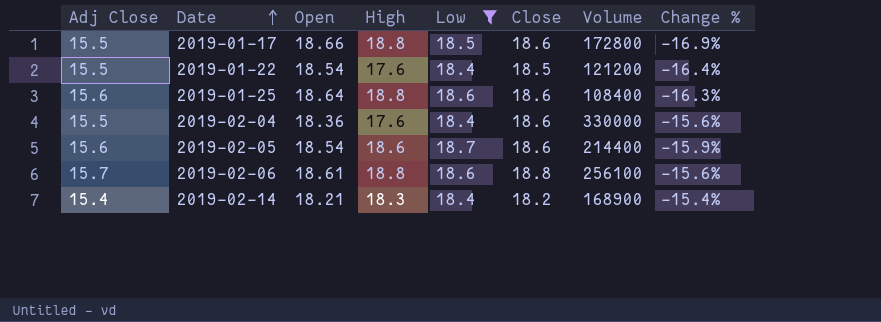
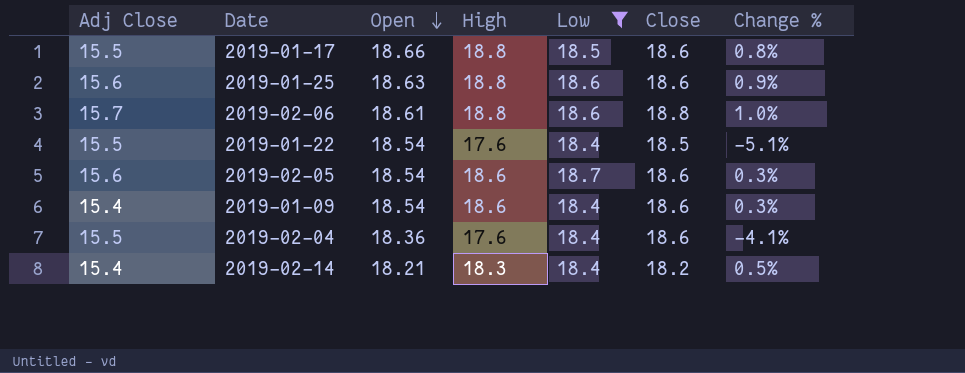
row order: Date ascending -> Open descending
column Volume | position: 7 -> none
column Change % | formula: ([Adj Close] - [Open]) / [Open] -> ([High] - [Open]) / [Open]
2019-01-25 | Open: 18.64 -> 18.63
row 2019-01-09: none -> 15.4 | 18.54 | 18.6 | 18.4 | 18.6 | 0.3%

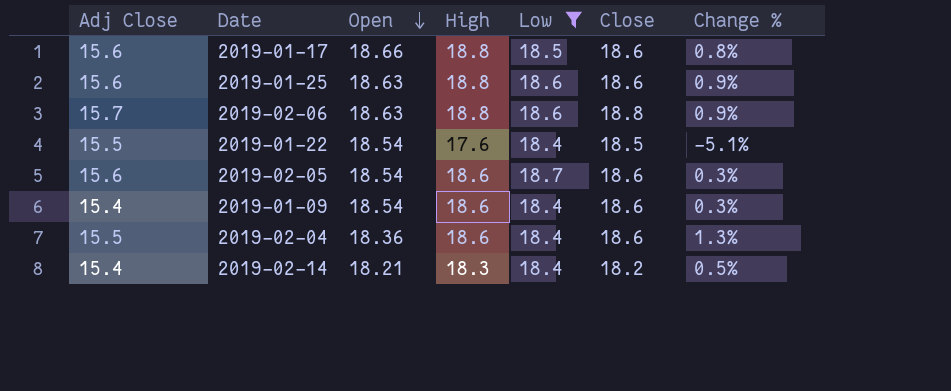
2019-01-17 | Adj Close: 15.5 -> 15.6
2019-02-06 | Open: 18.61 -> 18.63
2019-02-06 | Change %: 1.0% -> 0.9%
2019-02-04 | High: 17.6 -> 18.6
2019-02-04 | Change %: -4.1% -> 1.3%

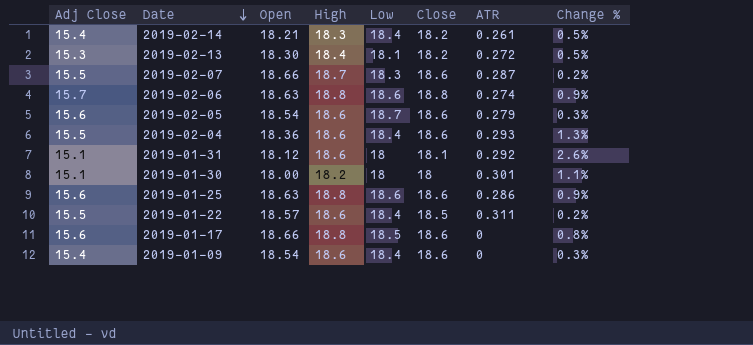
filter: Low >= 18.4 -> none
row order: Open descending -> Date descending
column ATR | position: none -> 7
2019-01-22 | Open: 18.54 -> 18.57
2019-01-22 | High: 17.6 -> 18.6
2019-01-22 | Change %: -5.1% -> 0.2%

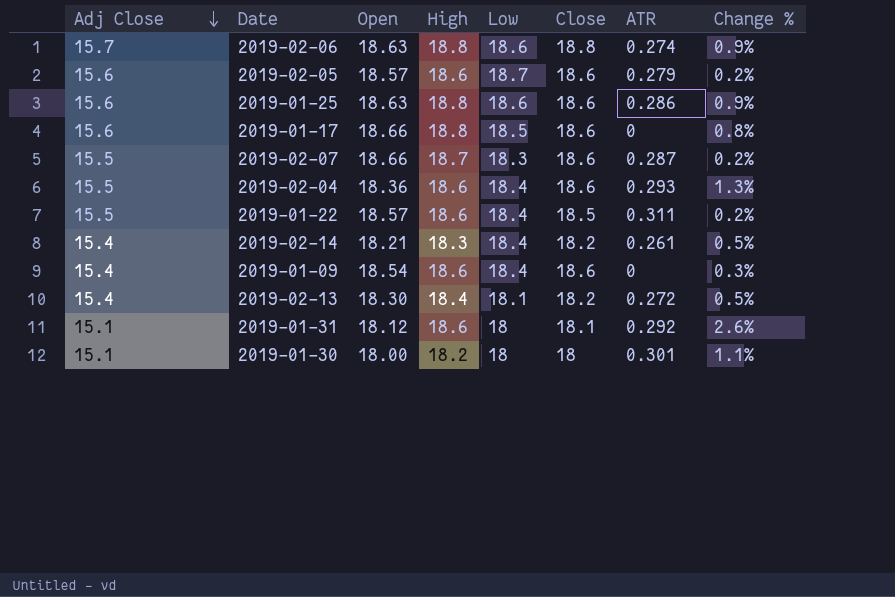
row order: Date descending -> Adj Close descending
2019-02-05 | Open: 18.54 -> 18.57
2019-02-05 | Change %: 0.3% -> 0.2%
2019-02-13 | Adj Close: 15.3 -> 15.4

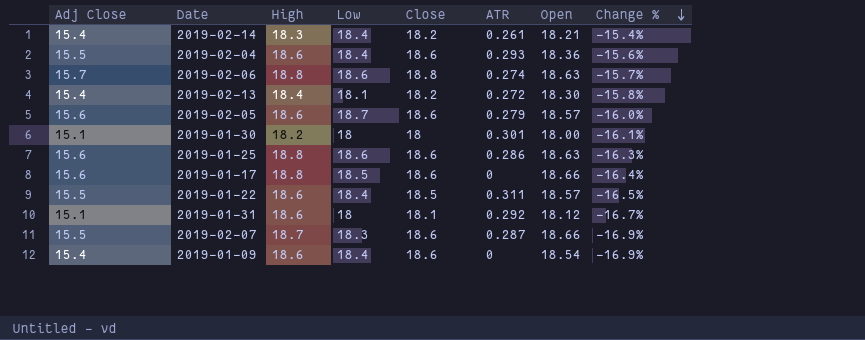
row order: Adj Close descending -> Change % descending
column Open | position: 3 -> 7
column Change % | formula: ([High] - [Open]) / [Open] -> ([Adj Close] - [Open]) / [Open]

